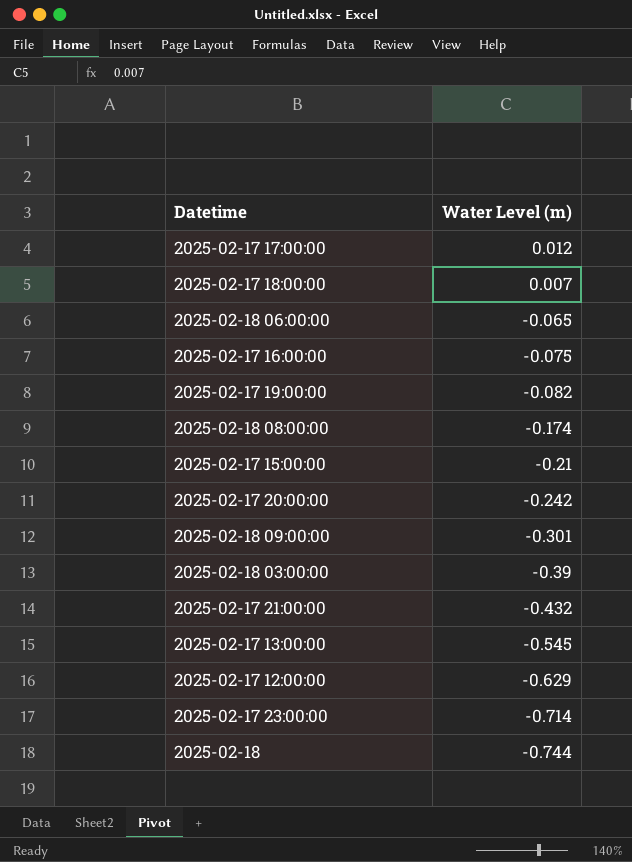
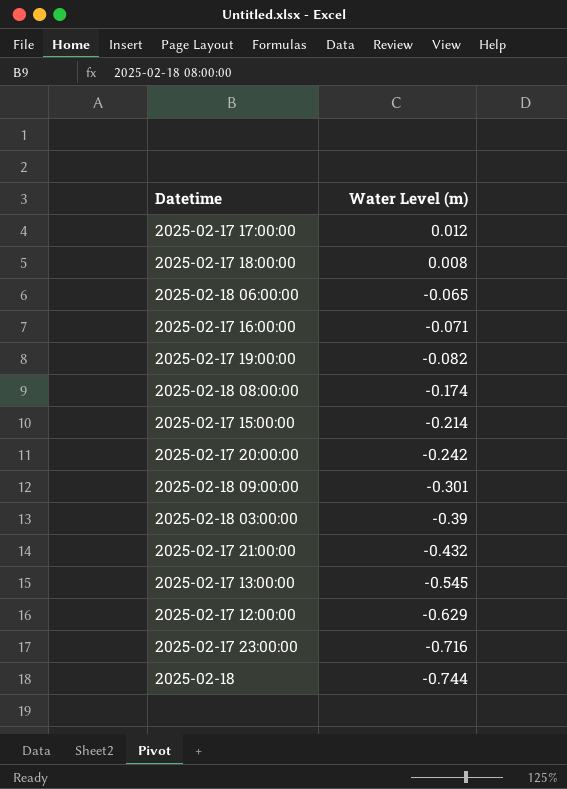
2025-02-17 18:00:00 | Water Level (m): 0.007 -> 0.008
2025-02-17 16:00:00 | Water Level (m): -0.075 -> -0.071
2025-02-17 15:00:00 | Water Level (m): -0.21 -> -0.214
2025-02-17 23:00:00 | Water Level (m): -0.714 -> -0.716

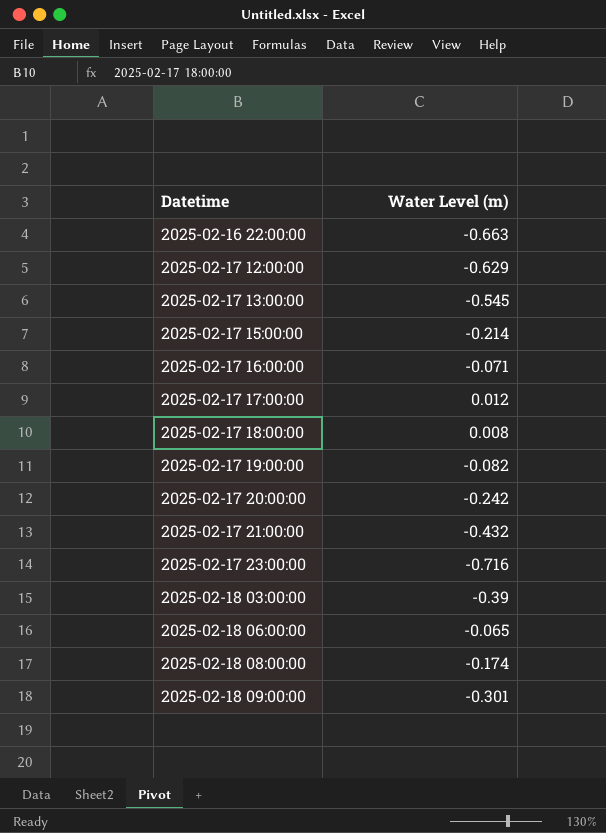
row order: Water Level (m) descending -> Datetime ascending
row 2025-02-18: -0.744 -> none
row 2025-02-16 22:00:00: none -> -0.663

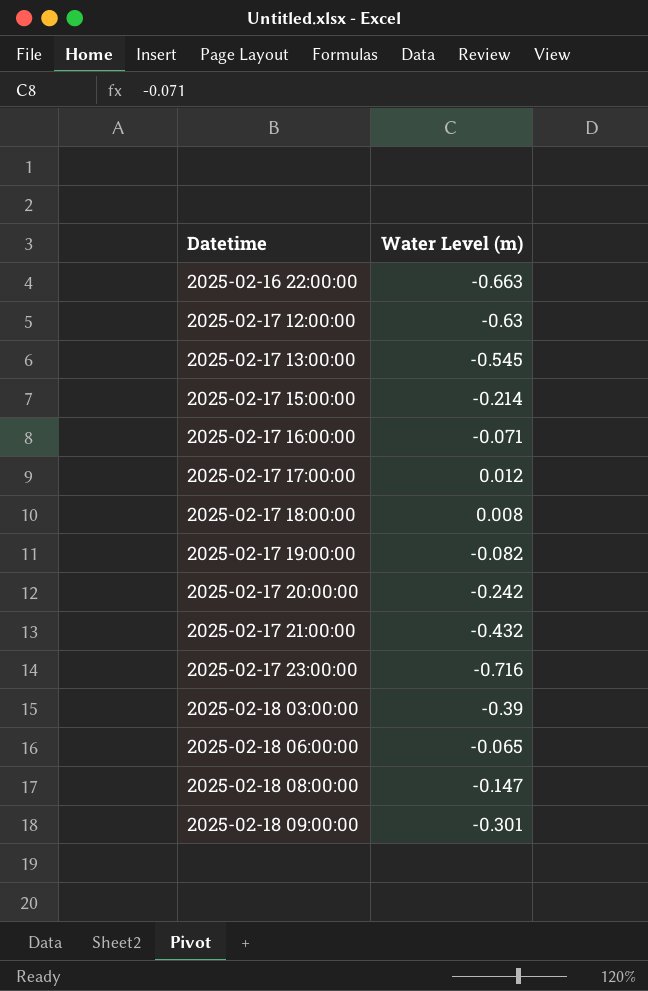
2025-02-17 12:00:00 | Water Level (m): -0.629 -> -0.63
2025-02-18 08:00:00 | Water Level (m): -0.174 -> -0.147

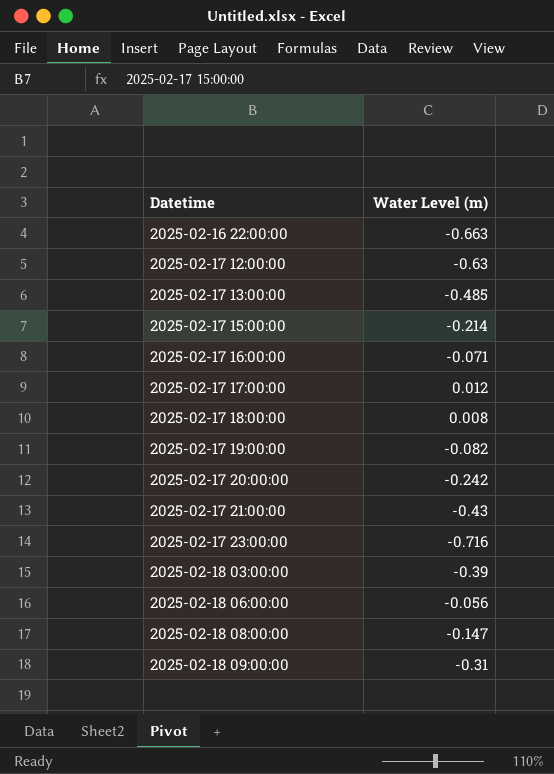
2025-02-17 13:00:00 | Water Level (m): -0.545 -> -0.485
2025-02-17 21:00:00 | Water Level (m): -0.432 -> -0.43
2025-02-18 06:00:00 | Water Level (m): -0.065 -> -0.056
2025-02-18 09:00:00 | Water Level (m): -0.301 -> -0.31

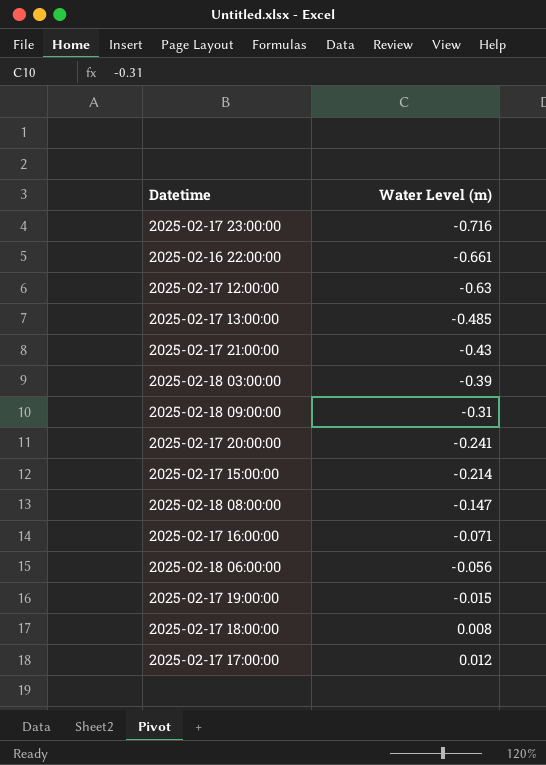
row order: Datetime ascending -> Water Level (m) ascending
2025-02-16 22:00:00 | Water Level (m): -0.663 -> -0.661
2025-02-17 20:00:00 | Water Level (m): -0.242 -> -0.241
2025-02-17 19:00:00 | Water Level (m): -0.082 -> -0.015

